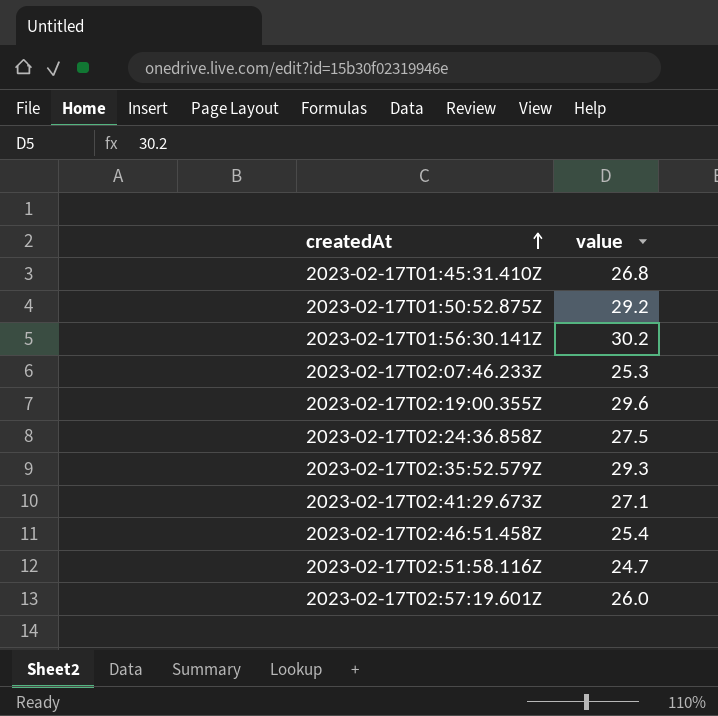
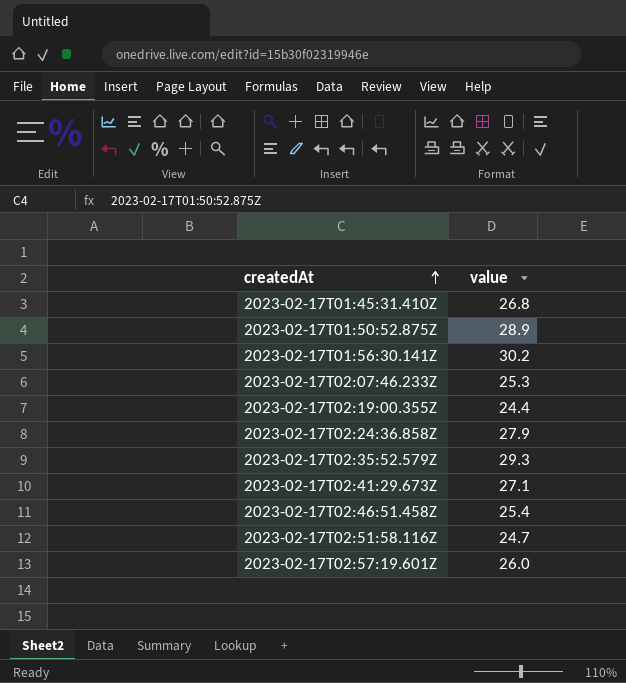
2023-02-17T01:50:52.875Z | value: 29.2 -> 28.9
2023-02-17T02:19:00.355Z | value: 29.6 -> 24.4
2023-02-17T02:24:36.858Z | value: 27.5 -> 27.9

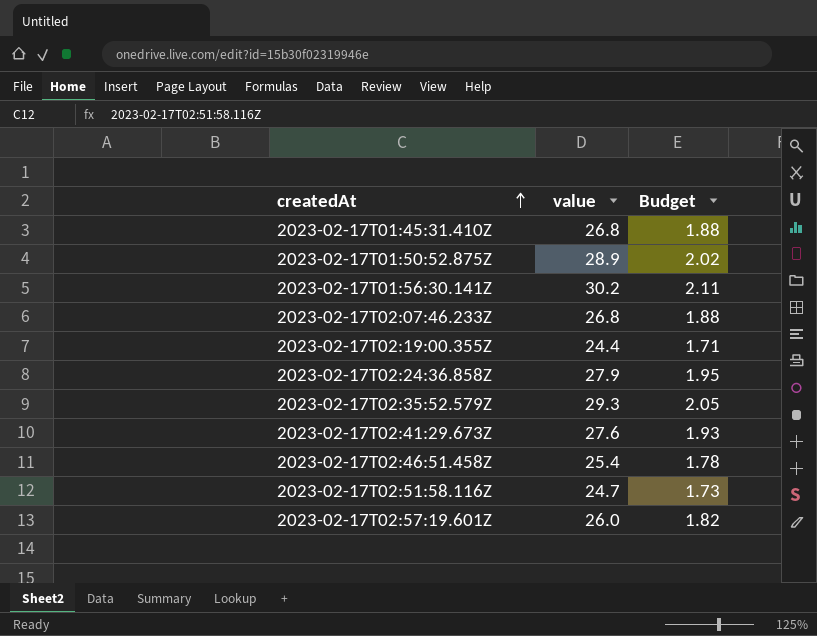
column Budget | formula: none -> [value] * 0.07
2023-02-17T02:07:46.233Z | value: 25.3 -> 26.8
2023-02-17T02:41:29.673Z | value: 27.1 -> 27.6

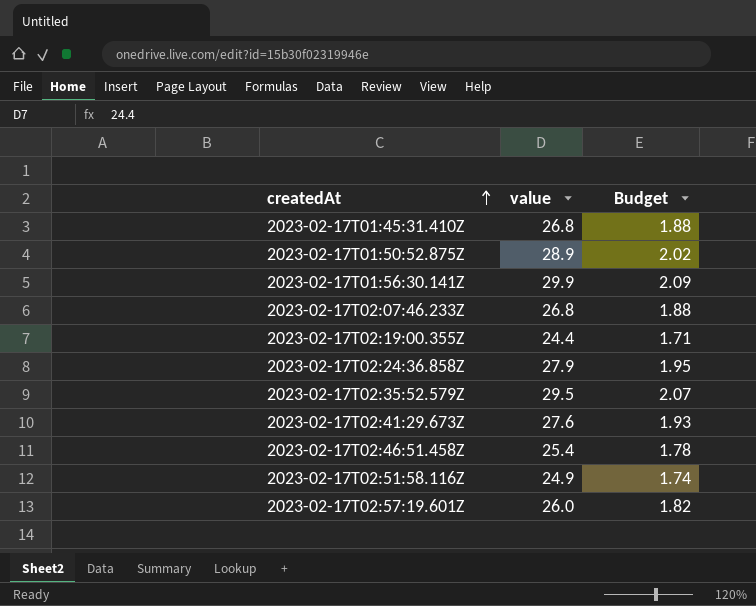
2023-02-17T01:56:30.141Z | value: 30.2 -> 29.9
2023-02-17T01:56:30.141Z | Budget: 2.11 -> 2.09
2023-02-17T02:35:52.579Z | value: 29.3 -> 29.5
2023-02-17T02:35:52.579Z | Budget: 2.05 -> 2.07
2023-02-17T02:51:58.116Z | value: 24.7 -> 24.9
2023-02-17T02:51:58.116Z | Budget: 1.73 -> 1.74

